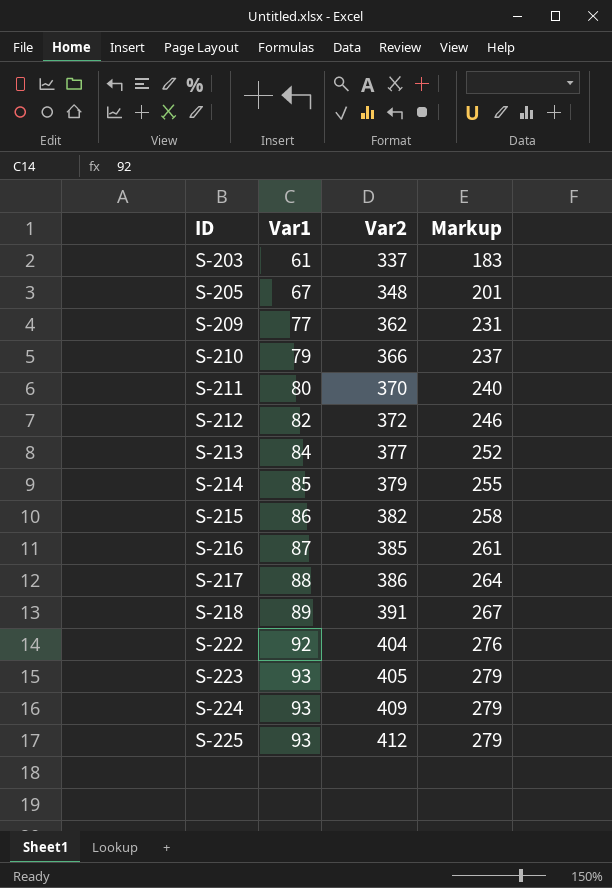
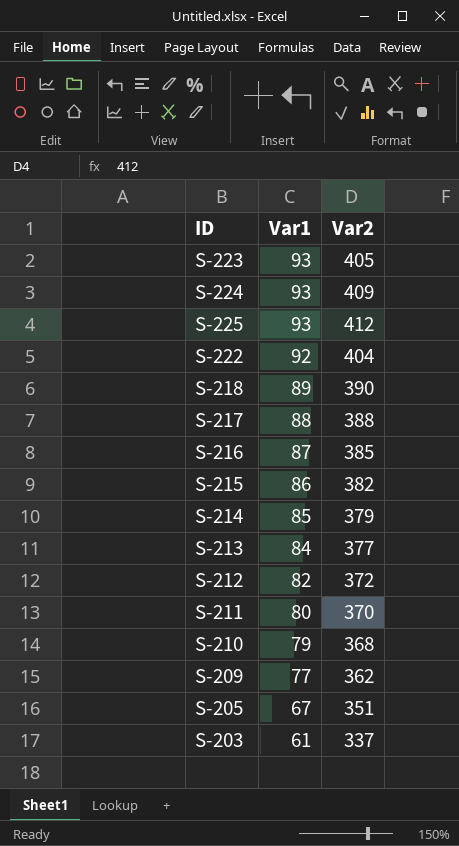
row order: ID ascending -> Var1 descending
column Markup | formula: [Var1] * 3 -> none
S-218 | Var2: 391 -> 390
S-217 | Var2: 386 -> 388
S-210 | Var2: 366 -> 368
S-205 | Var2: 348 -> 351

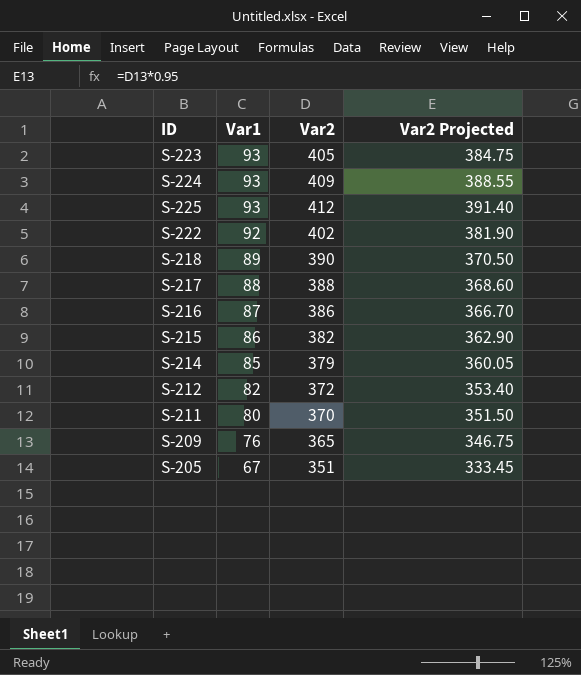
column Var2 Projected | formula: none -> [Var2] * 0.95
row S-213: 84 | 377 -> none
row S-210: 79 | 368 -> none
row S-203: 61 | 337 -> none
S-222 | Var2: 404 -> 402
S-216 | Var2: 385 -> 386
S-209 | Var1: 77 -> 76
S-209 | Var2: 362 -> 365

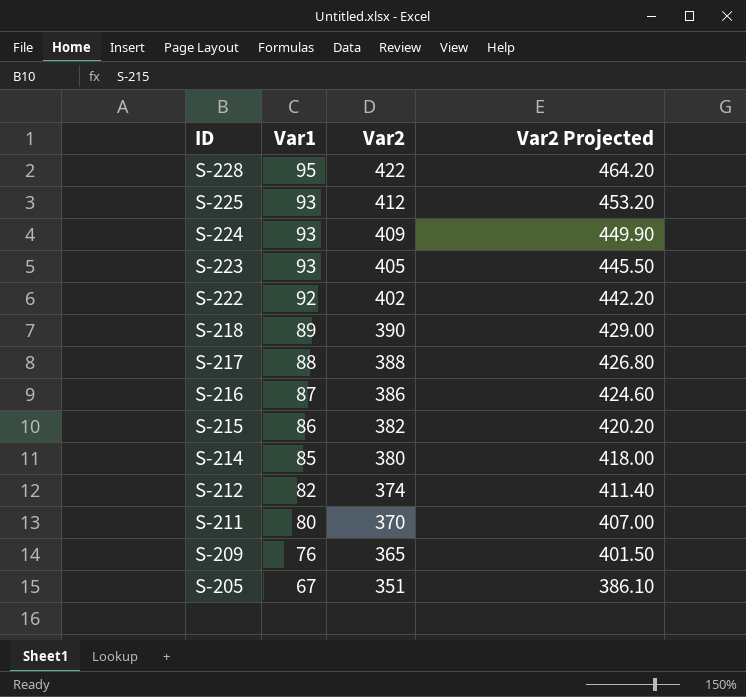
row order: Var1 descending -> ID descending
column Var2 Projected | formula: [Var2] * 0.95 -> [Var2] * 1.1
row S-228: none -> 95 | 422 | 464.20
S-214 | Var2: 379 -> 380
S-212 | Var2: 372 -> 374

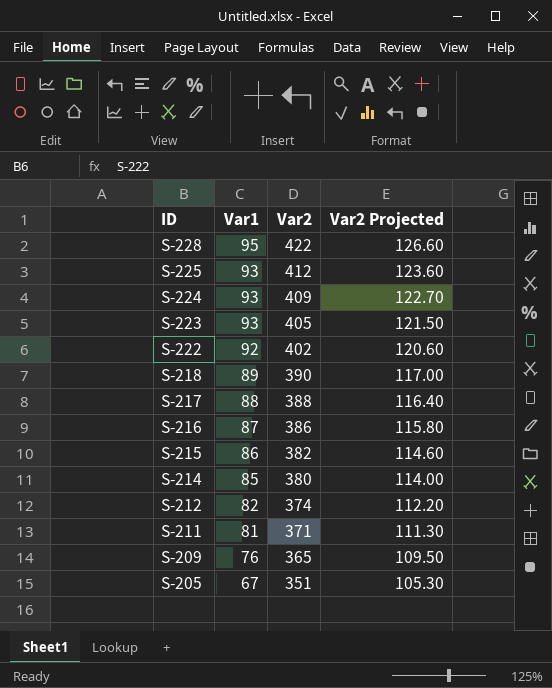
column Var2 Projected | formula: [Var2] * 1.1 -> [Var2] * 0.3
S-211 | Var1: 80 -> 81
S-211 | Var2: 370 -> 371

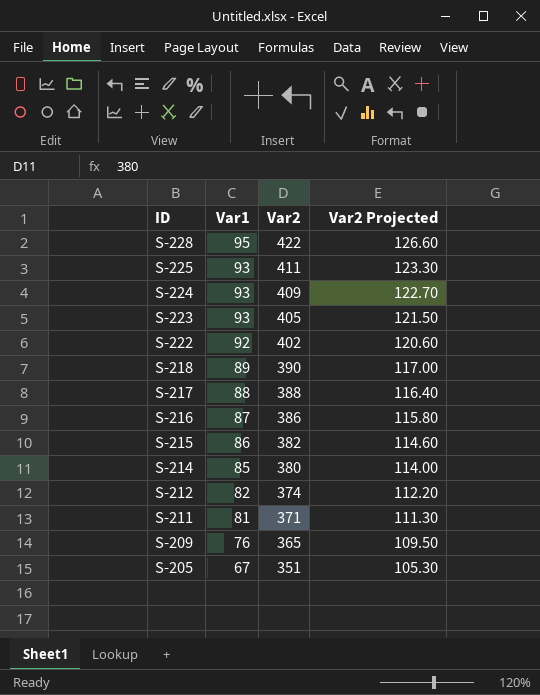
S-225 | Var2: 412 -> 411
S-225 | Var2 Projected: 123.60 -> 123.30

